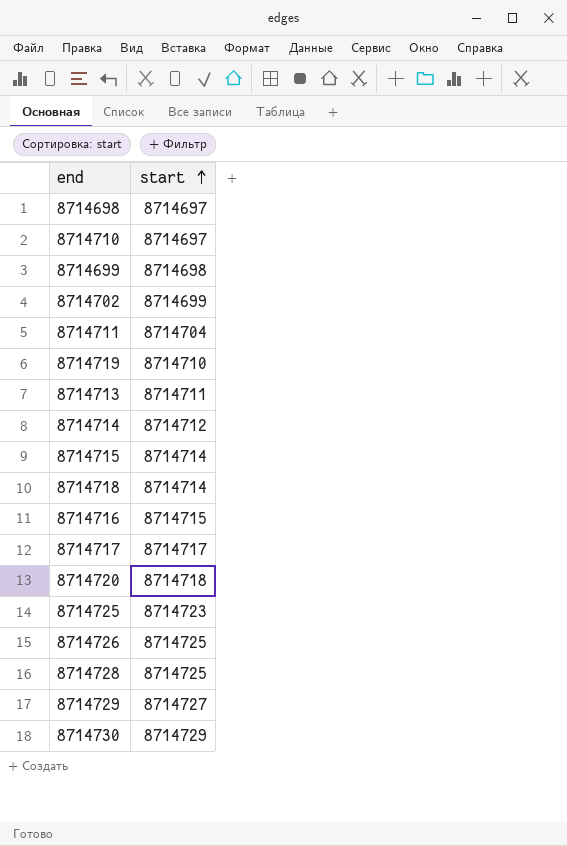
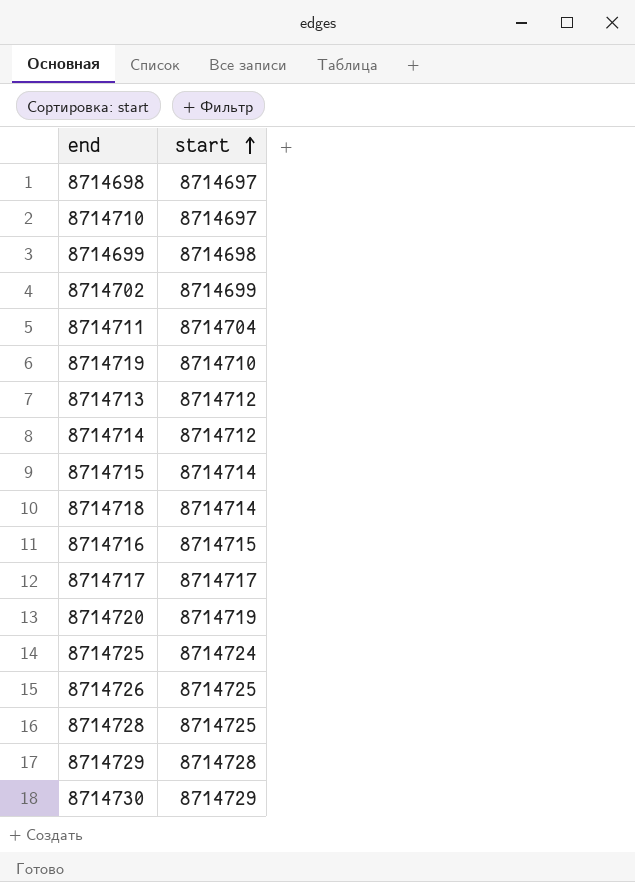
8714713 | start: 8714711 -> 8714712
8714720 | start: 8714718 -> 8714719
8714725 | start: 8714723 -> 8714724
8714729 | start: 8714727 -> 8714728

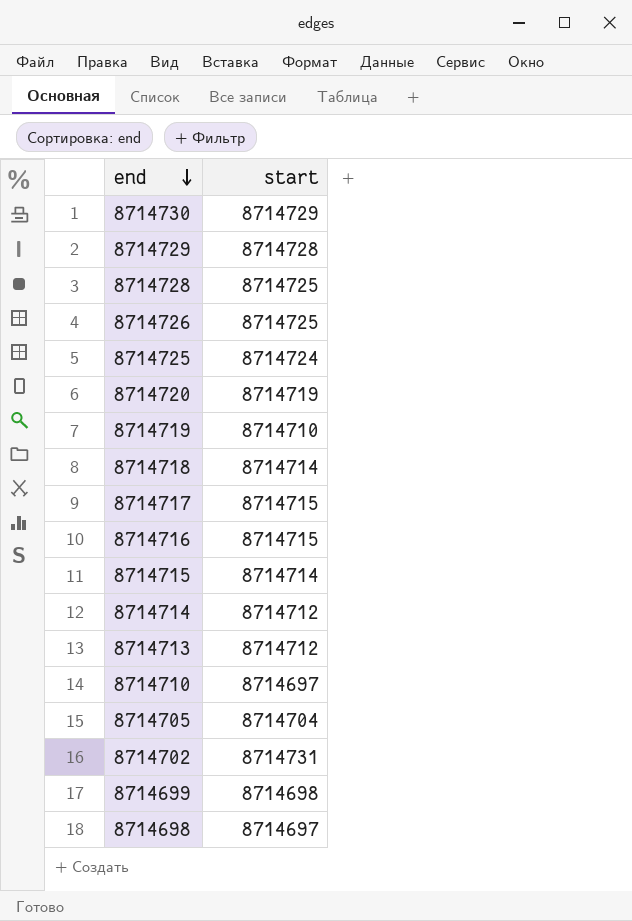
row order: start ascending -> end descending
row 8714711: 8714704 -> none
8714717 | start: 8714717 -> 8714715
row 8714705: none -> 8714704
8714702 | start: 8714699 -> 8714731

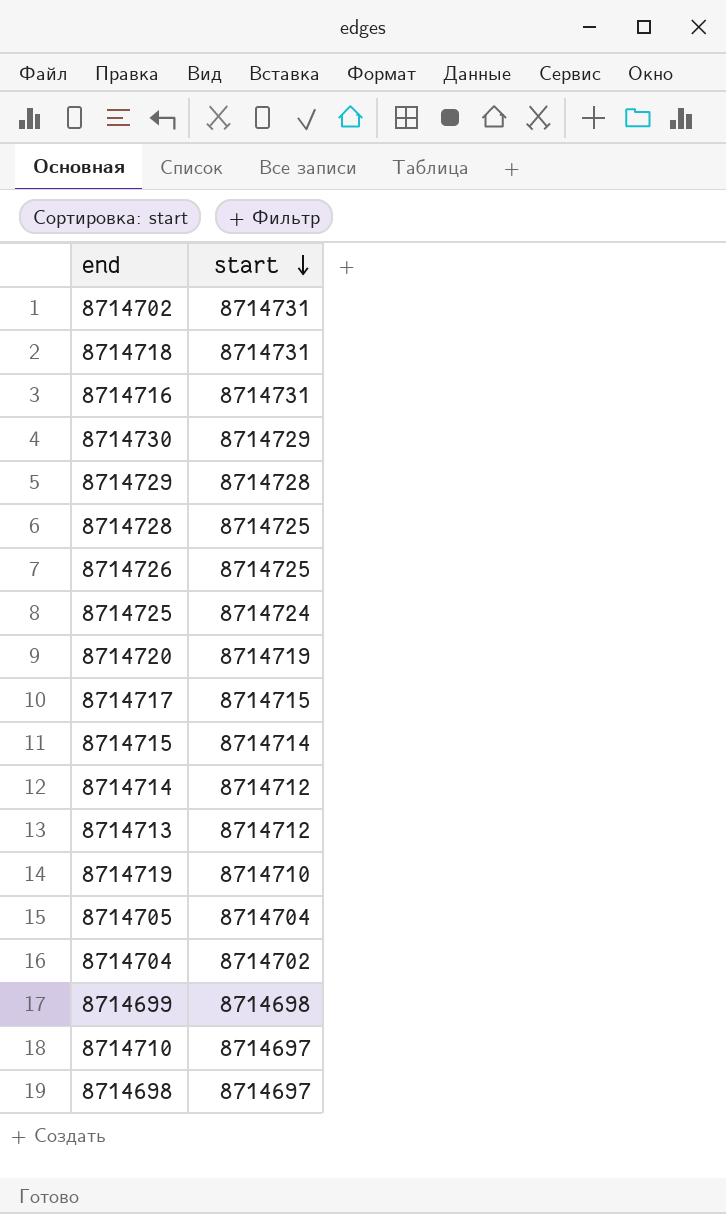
row order: end descending -> start descending
8714718 | start: 8714714 -> 8714731
8714716 | start: 8714715 -> 8714731
row 8714704: none -> 8714702

